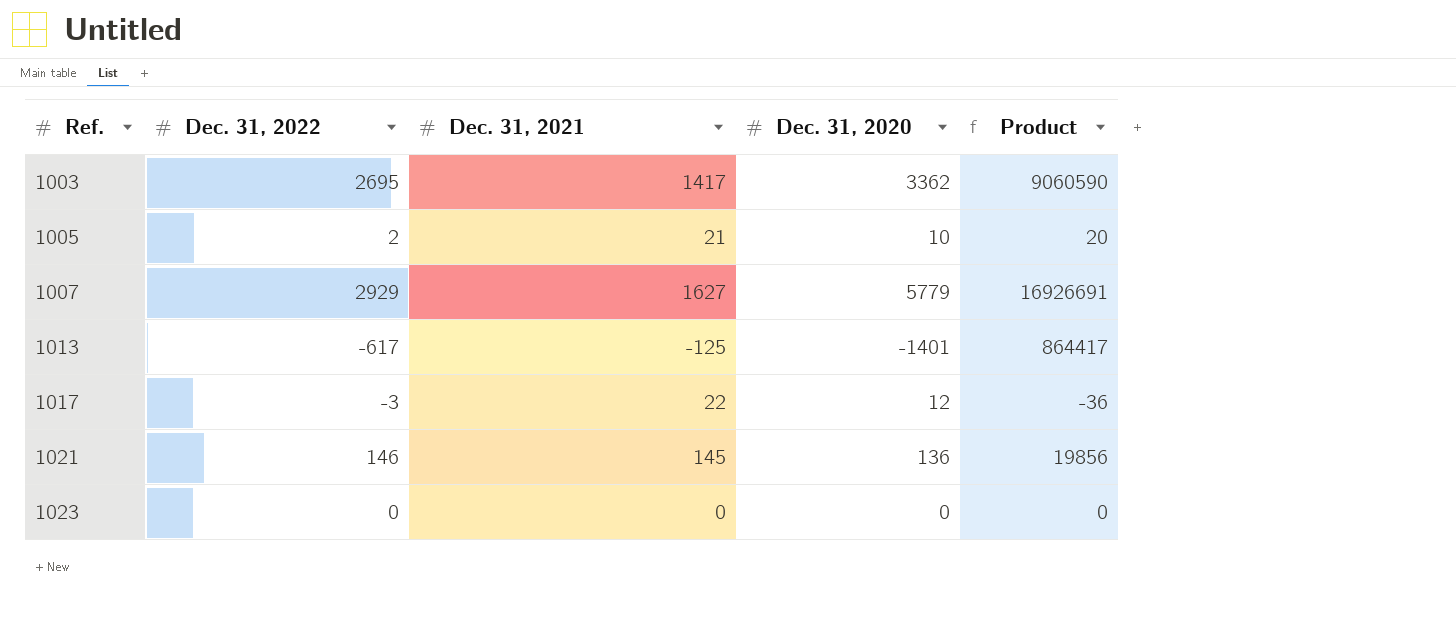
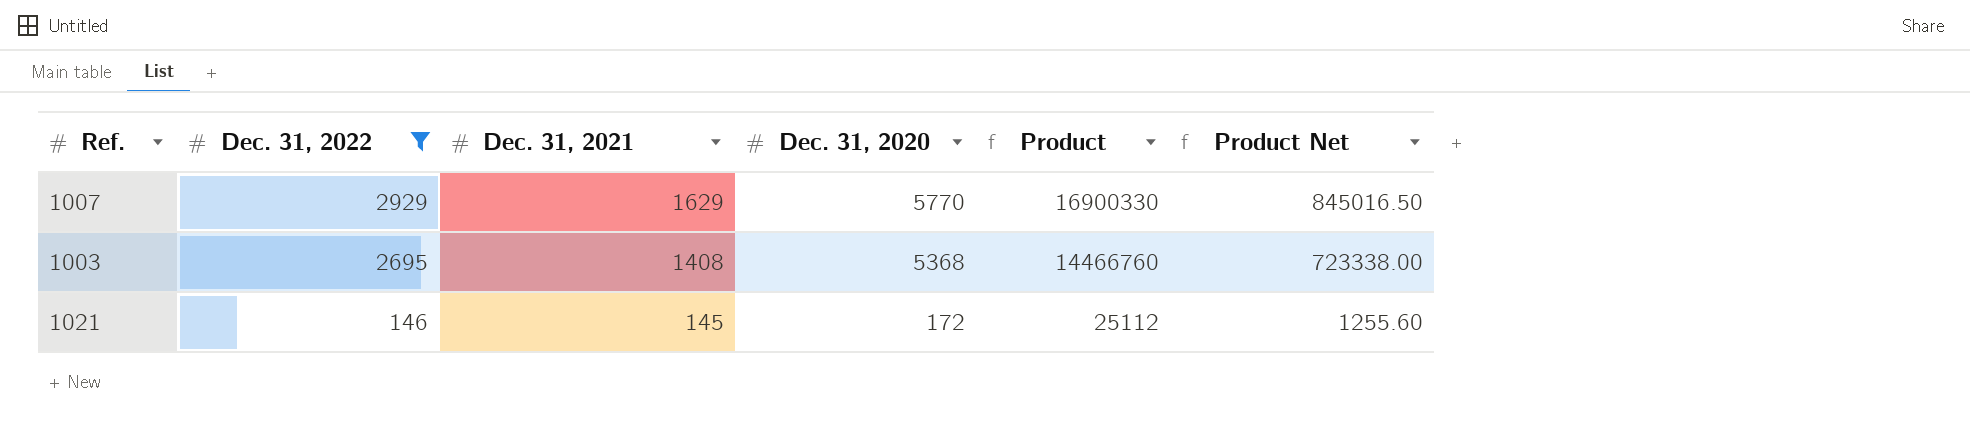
filter: none -> Dec. 31, 2022 >= 146
row order: Ref. ascending -> Dec. 31, 2022 descending
column Product Net | formula: none -> [Product] * 0.05
1007 | Dec. 31, 2021: 1627 -> 1629
1007 | Dec. 31, 2020: 5779 -> 5770
1007 | Product: 16926691 -> 16900330
1003 | Dec. 31, 2021: 1417 -> 1408
1003 | Dec. 31, 2020: 3362 -> 5368
1003 | Product: 9060590 -> 14466760
1021 | Dec. 31, 2020: 136 -> 172
1021 | Product: 19856 -> 25112

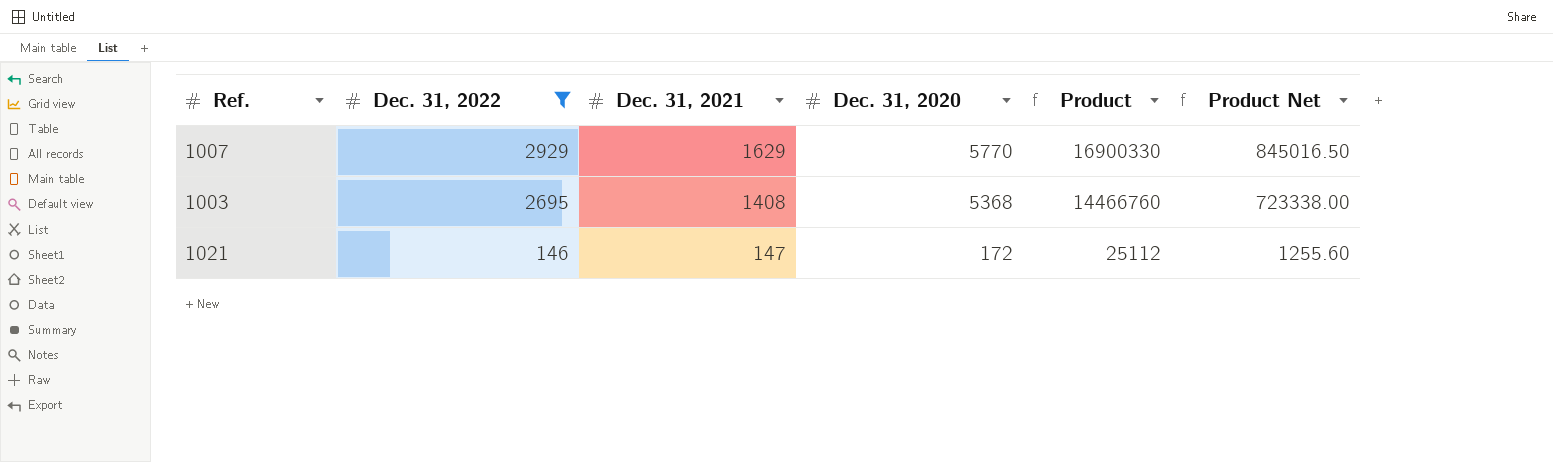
1021 | Dec. 31, 2021: 145 -> 147

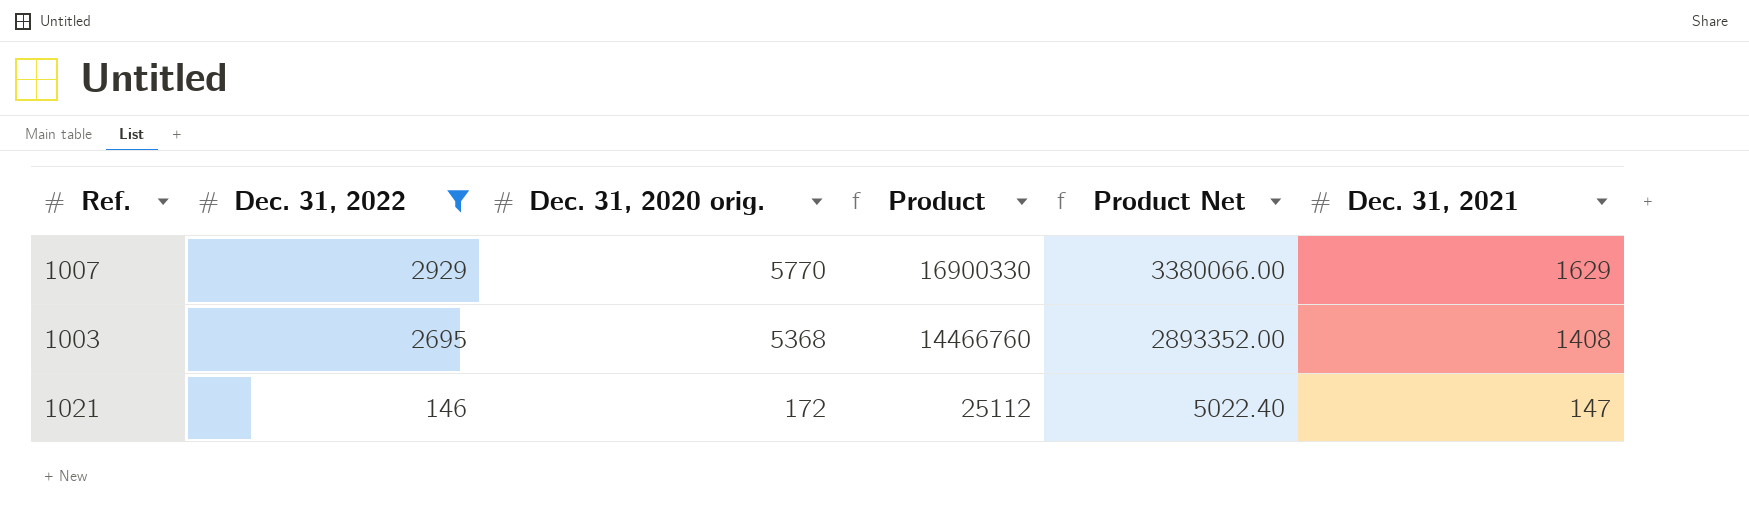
column name: Dec. 31, 2020 -> Dec. 31, 2020 orig.
column Product Net | formula: [Product] * 0.05 -> [Product] * 0.2
column Dec. 31, 2021 | position: 3 -> 6

